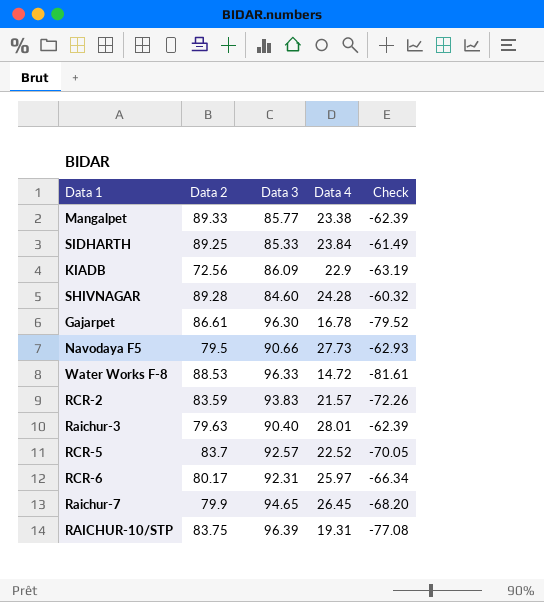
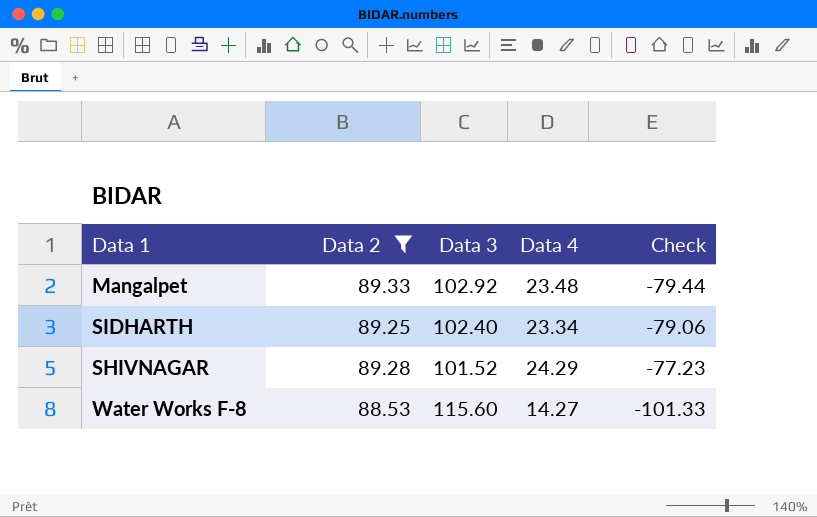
filter: none -> Data 2 >= 88.53
Mangalpet | Data 3: 85.77 -> 102.92
Mangalpet | Data 4: 23.38 -> 23.48
Mangalpet | Check: -62.39 -> -79.44
SIDHARTH | Data 3: 85.33 -> 102.40
SIDHARTH | Data 4: 23.84 -> 23.34
SIDHARTH | Check: -61.49 -> -79.06
SHIVNAGAR | Data 3: 84.60 -> 101.52
SHIVNAGAR | Data 4: 24.28 -> 24.29
SHIVNAGAR | Check: -60.32 -> -77.23
Water Works F-8 | Data 3: 96.33 -> 115.60
Water Works F-8 | Data 4: 14.72 -> 14.27
Water Works F-8 | Check: -81.61 -> -101.33

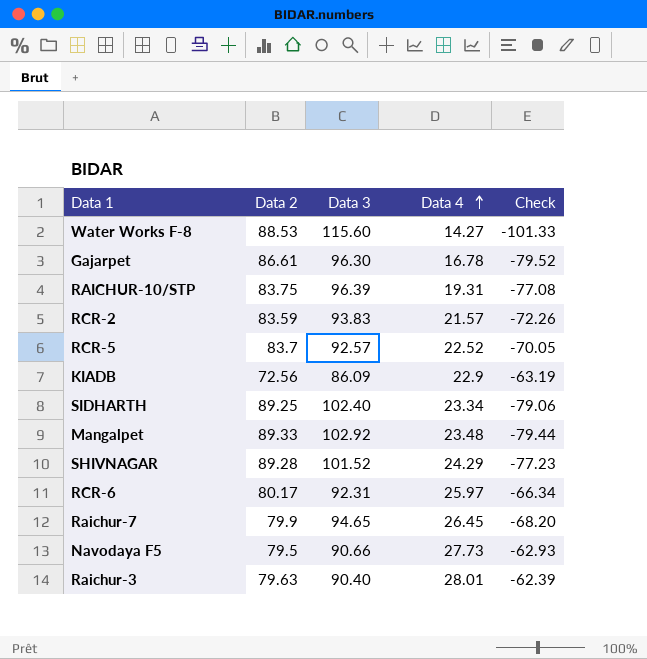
filter: Data 2 >= 88.53 -> none
row order: none -> Data 4 ascending

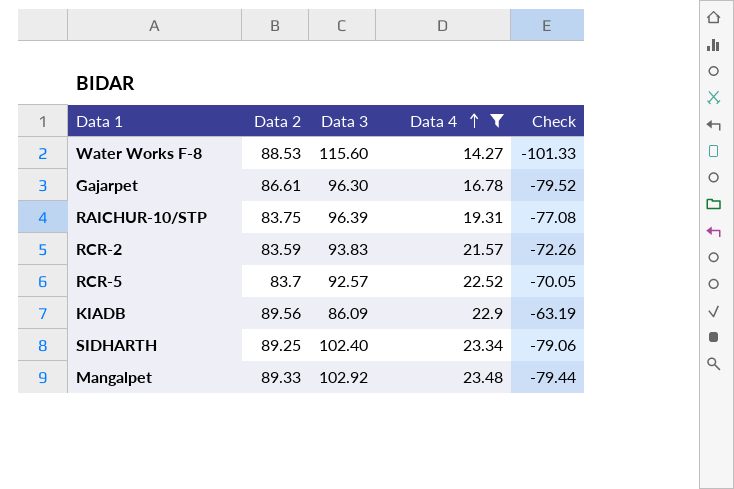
filter: none -> Data 4 <= 23.48
KIADB | Data 2: 72.56 -> 89.56

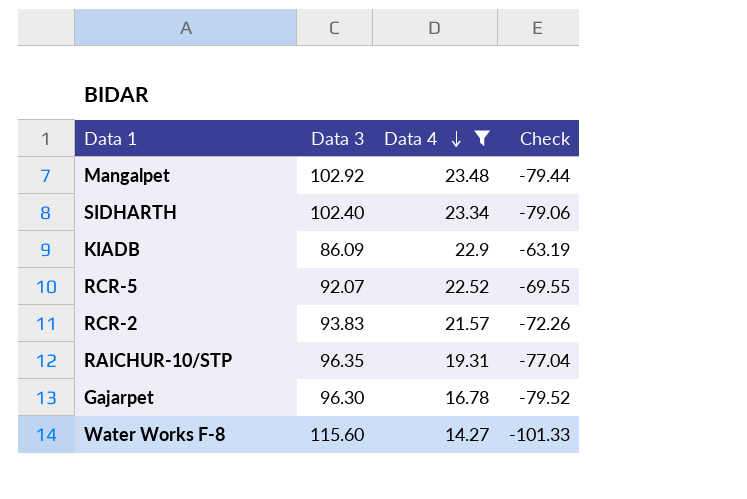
row order: Data 4 ascending -> Data 4 descending
column Data 2 | position: 2 -> none
RCR-5 | Data 3: 92.57 -> 92.07
RCR-5 | Check: -70.05 -> -69.55
RAICHUR-10/STP | Data 3: 96.39 -> 96.35
RAICHUR-10/STP | Check: -77.08 -> -77.04

